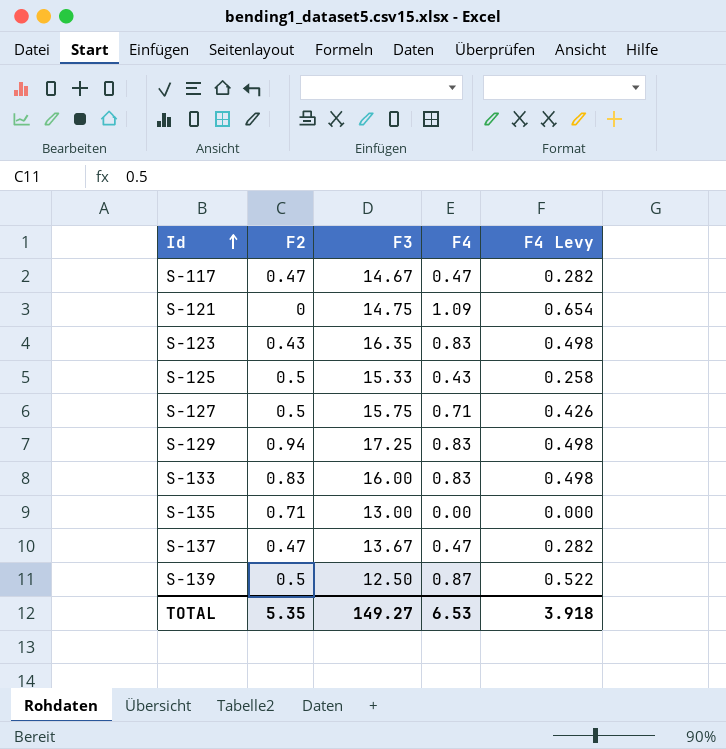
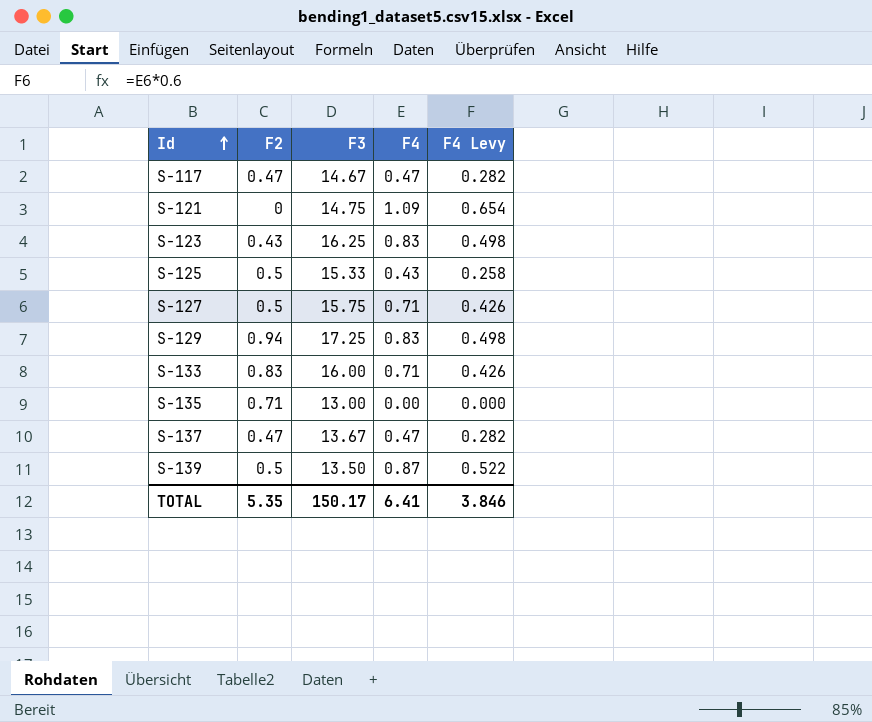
S-123 | F3: 16.35 -> 16.25
S-133 | F4: 0.83 -> 0.71
S-133 | F4 Levy: 0.498 -> 0.426
S-139 | F3: 12.50 -> 13.50
TOTAL | F3: 149.27 -> 150.17
TOTAL | F4: 6.53 -> 6.41
TOTAL | F4 Levy: 3.918 -> 3.846

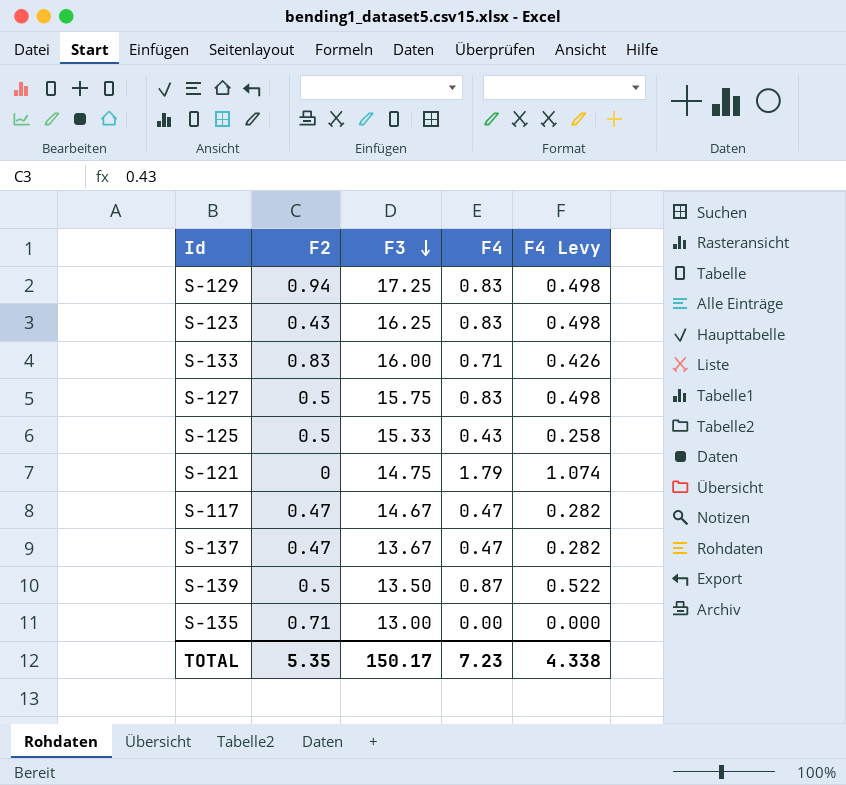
row order: Id ascending -> F3 descending
S-127 | F4: 0.71 -> 0.83
S-127 | F4 Levy: 0.426 -> 0.498
S-121 | F4: 1.09 -> 1.79
S-121 | F4 Levy: 0.654 -> 1.074
TOTAL | F4: 6.41 -> 7.23
TOTAL | F4 Levy: 3.846 -> 4.338

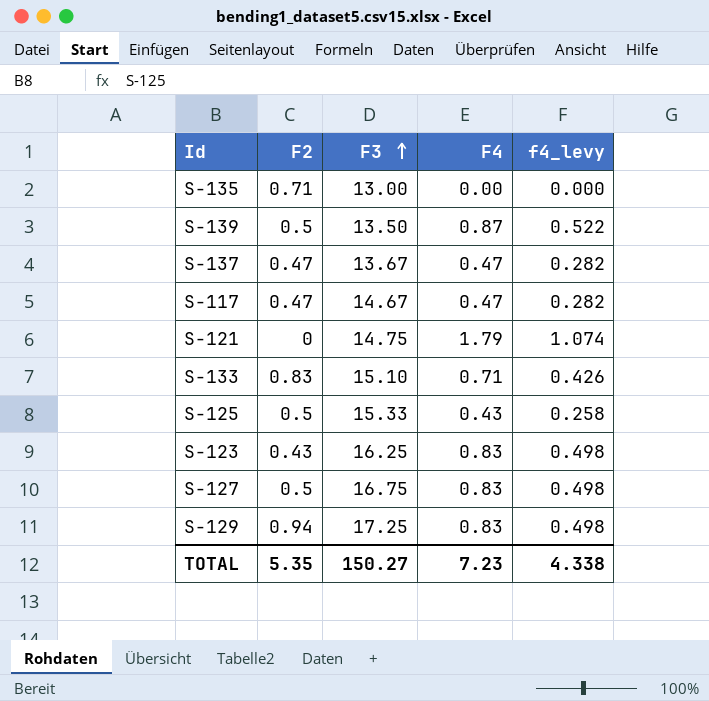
row order: F3 descending -> F3 ascending
column name: F4 Levy -> f4_levy
S-133 | F3: 16.00 -> 15.10
S-127 | F3: 15.75 -> 16.75
TOTAL | F3: 150.17 -> 150.27

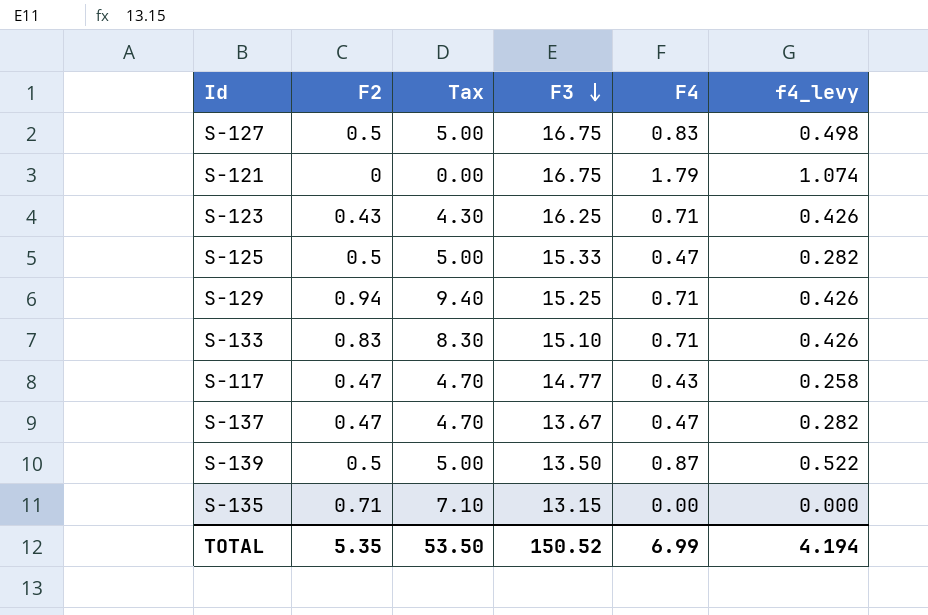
row order: F3 ascending -> F3 descending
column Tax | formula: none -> [F2] * 10
S-121 | F3: 14.75 -> 16.75
S-123 | F4: 0.83 -> 0.71
S-123 | f4_levy: 0.498 -> 0.426
S-125 | F4: 0.43 -> 0.47
S-125 | f4_levy: 0.258 -> 0.282
S-129 | F3: 17.25 -> 15.25
S-129 | F4: 0.83 -> 0.71
S-129 | f4_levy: 0.498 -> 0.426
S-117 | F3: 14.67 -> 14.77
S-117 | F4: 0.47 -> 0.43
S-117 | f4_levy: 0.282 -> 0.258
S-135 | F3: 13.00 -> 13.15
TOTAL | F3: 150.27 -> 150.52
TOTAL | F4: 7.23 -> 6.99
TOTAL | f4_levy: 4.338 -> 4.194

